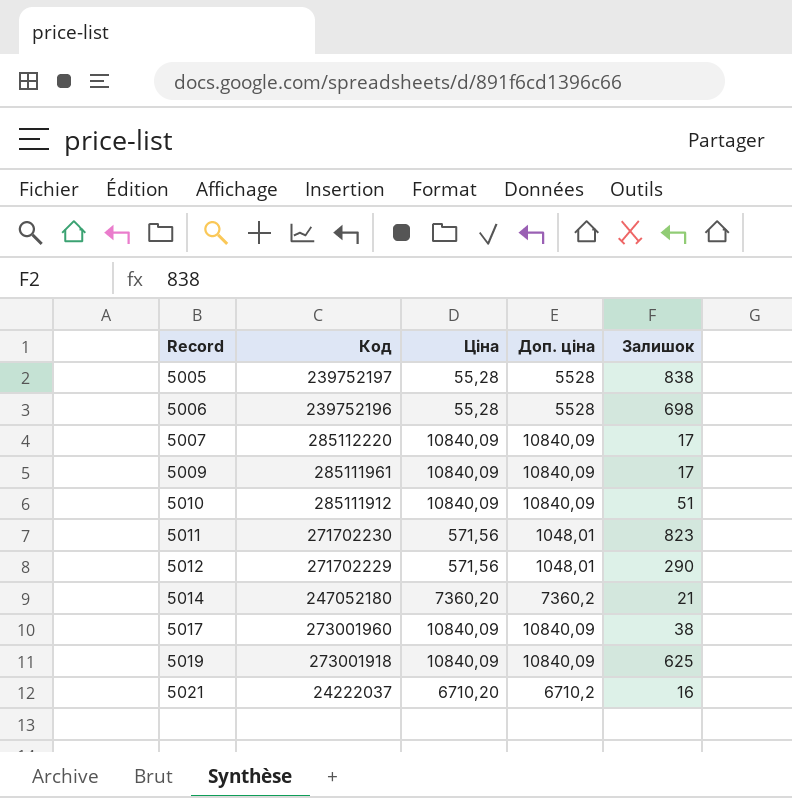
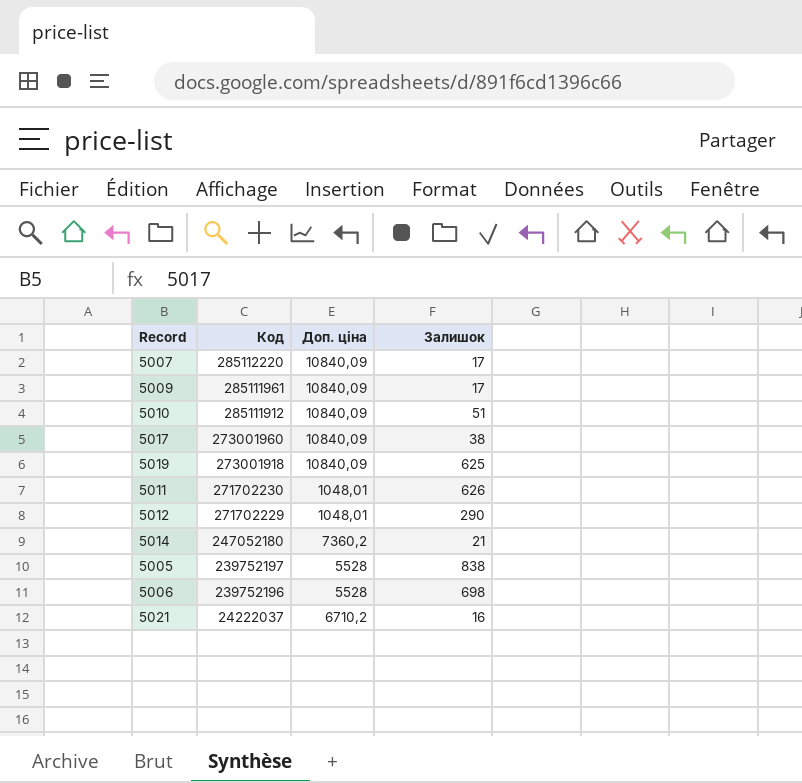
row order: Record ascending -> Код descending
column Ціна | position: 3 -> none
5011 | Залишок: 823 -> 626

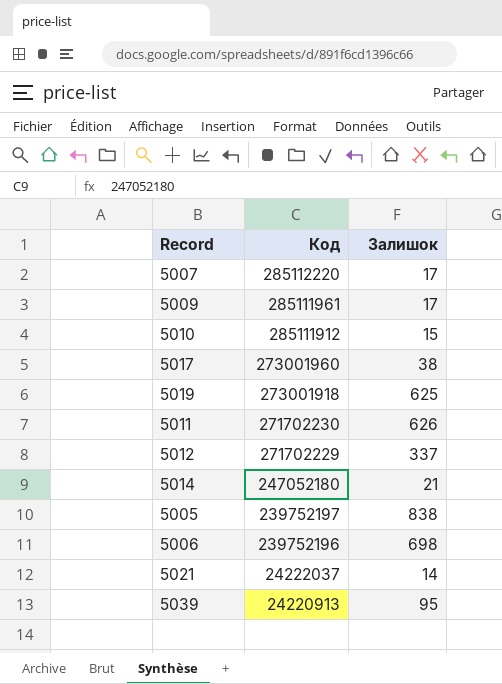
column Доп. ціна | position: 3 -> none
5010 | Залишок: 51 -> 15
5012 | Залишок: 290 -> 337
5021 | Залишок: 16 -> 14
row 5039: none -> 24220913 | 95

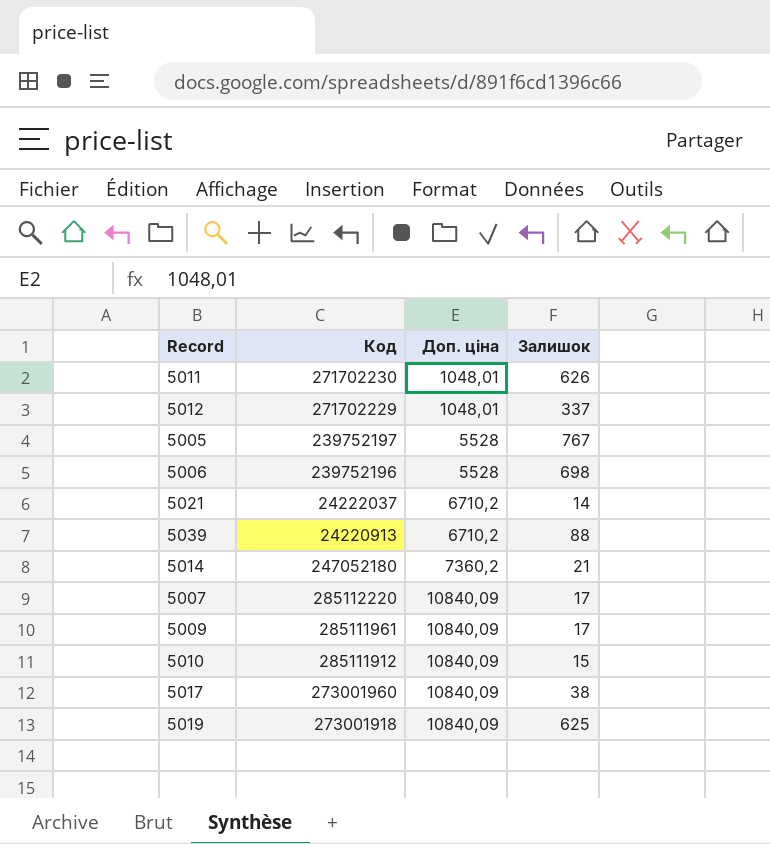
row order: Код descending -> Доп. ціна ascending
column Доп. ціна | position: none -> 3
5005 | Залишок: 838 -> 767
5039 | Залишок: 95 -> 88

